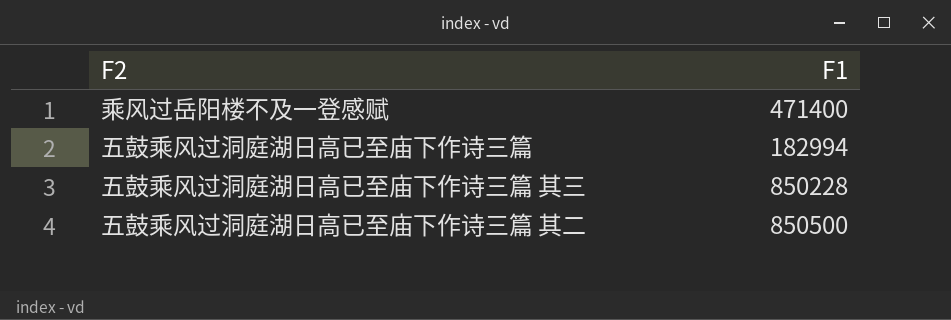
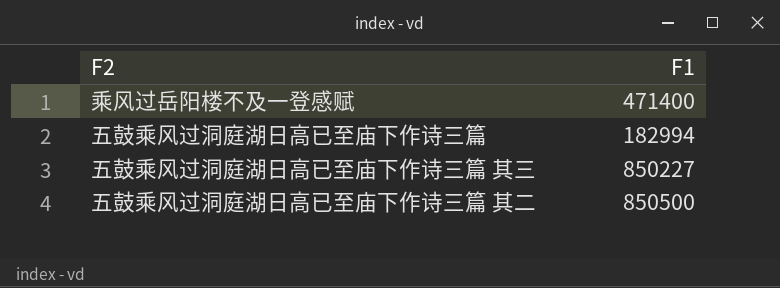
五鼓乘风过洞庭湖日高已至庙下作诗三篇 其三 | F1: 850228 -> 850227

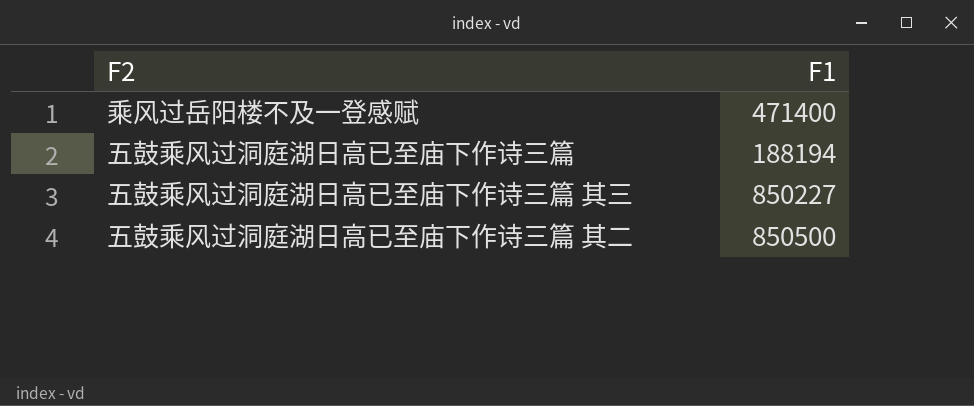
五鼓乘风过洞庭湖日高已至庙下作诗三篇 | F1: 182994 -> 188194

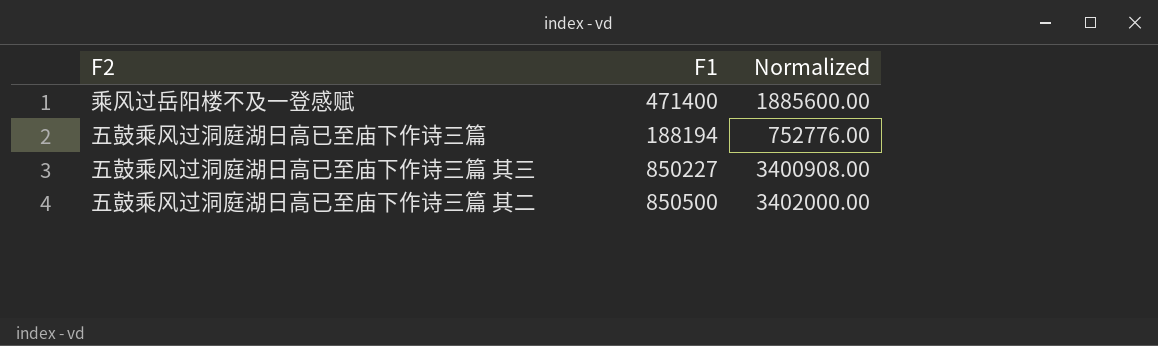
column Normalized | formula: none -> [F1] * 4

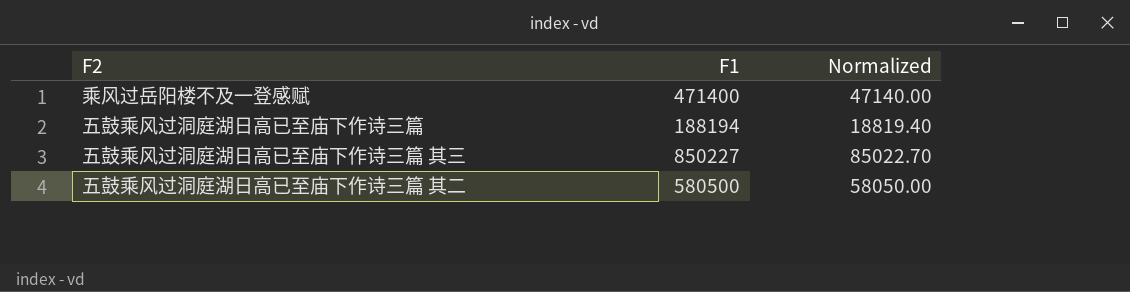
column Normalized | formula: [F1] * 4 -> [F1] * 0.1
五鼓乘风过洞庭湖日高已至庙下作诗三篇 其二 | F1: 850500 -> 580500

